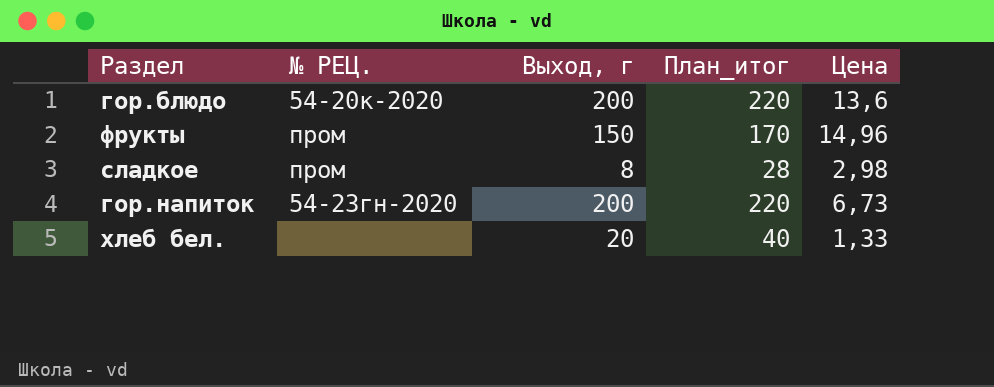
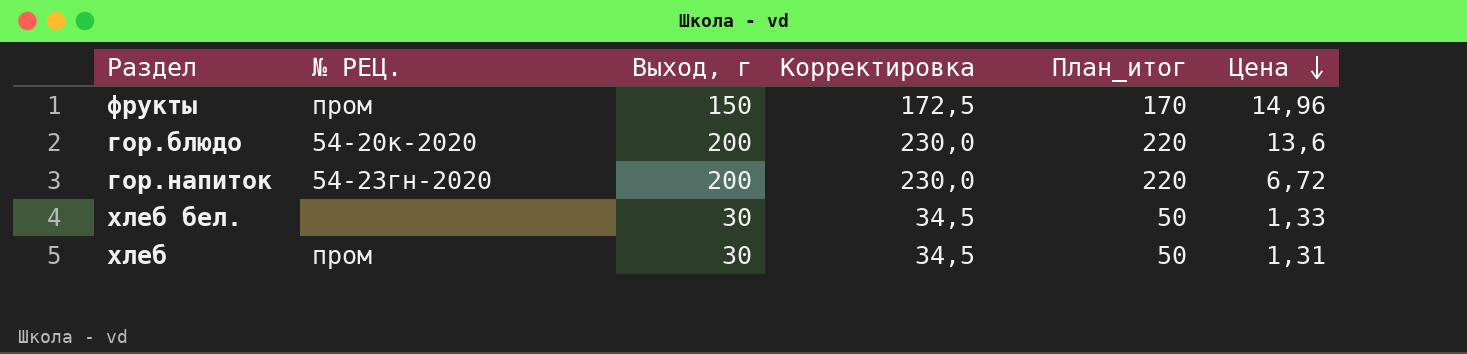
row order: none -> Цена descending
column Корректировка | formula: none -> [Выход, г] * 1,15
row сладкое: пром | 8 | 28 | 2,98 -> none
гор.напиток | Цена: 6,73 -> 6,72
хлеб бел. | Выход, г: 20 -> 30
хлеб бел. | План_итог: 40 -> 50
row хлеб: none -> пром | 30 | 34,5 | 50 | 1,31

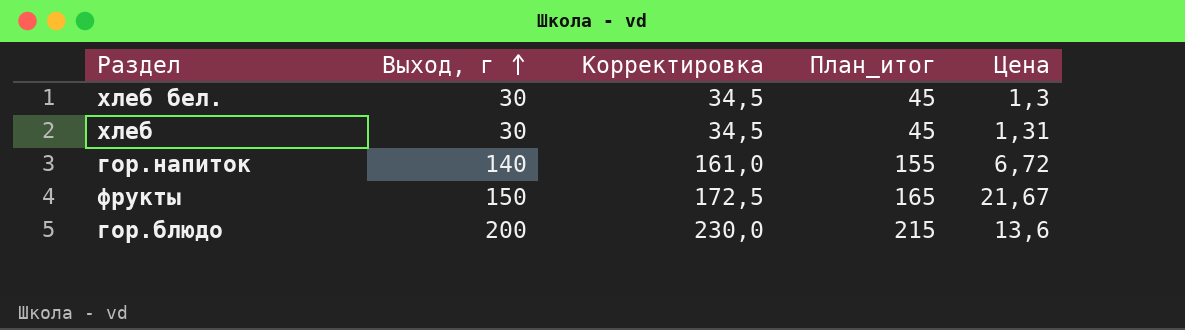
row order: Цена descending -> Выход, г ascending
column № РЕЦ. | position: 2 -> none
column План_итог | formula: [Выход, г] + 20 -> [Выход, г] + 15
хлеб бел. | Цена: 1,33 -> 1,3
гор.напиток | Выход, г: 200 -> 140
гор.напиток | Корректировка: 230,0 -> 161,0
фрукты | Цена: 14,96 -> 21,67

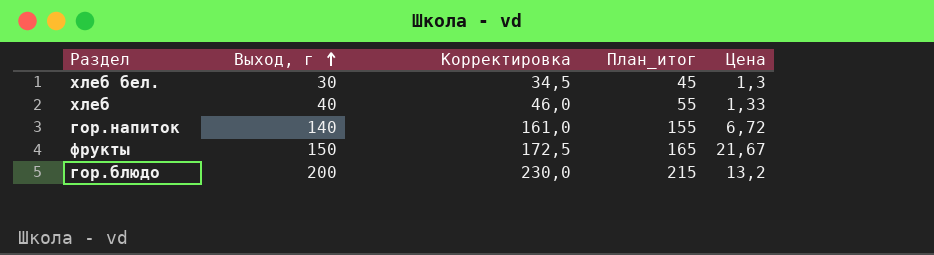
хлеб | Выход, г: 30 -> 40
хлеб | Корректировка: 34,5 -> 46,0
хлеб | План_итог: 45 -> 55
хлеб | Цена: 1,31 -> 1,33
гор.блюдо | Цена: 13,6 -> 13,2

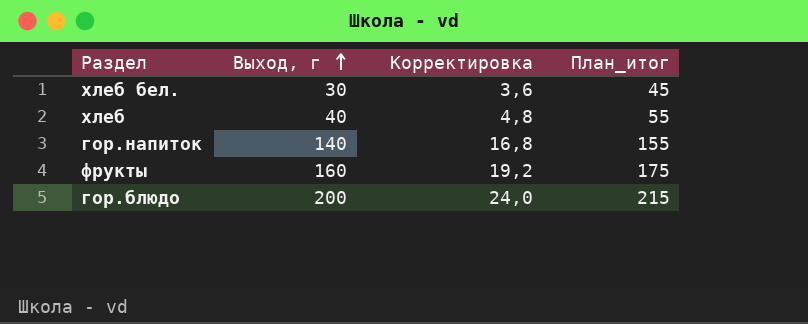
column Цена | position: 5 -> none
column Корректировка | formula: [Выход, г] * 1,15 -> [Выход, г] * 0,12
фрукты | Выход, г: 150 -> 160
фрукты | План_итог: 165 -> 175

